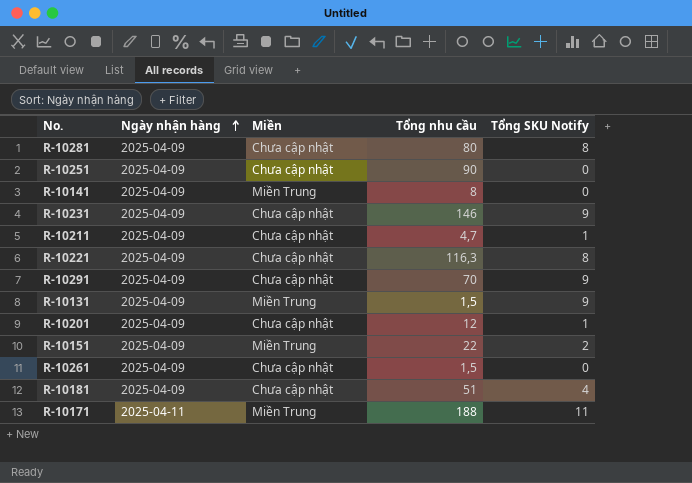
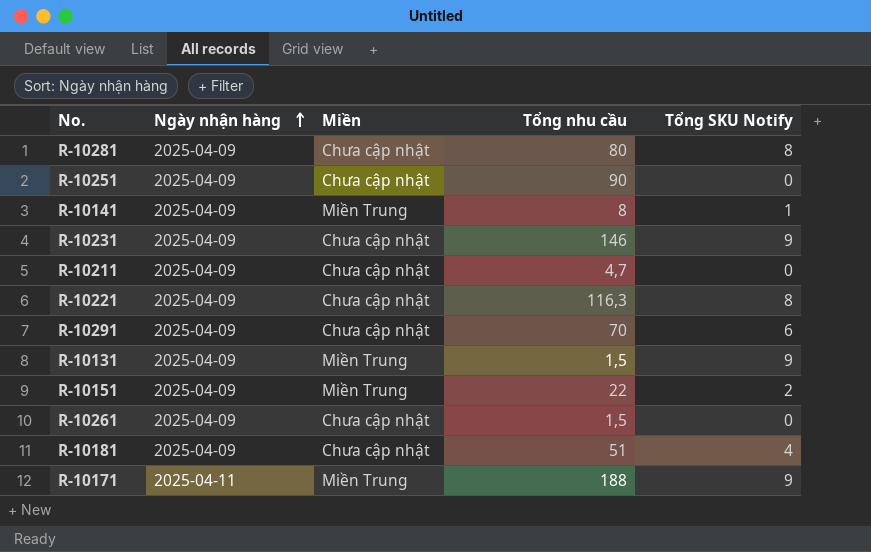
row R-10201: 2025-04-09 | Chưa cập nhật | 12 | 1 -> none
R-10141 | Tổng SKU Notify: 0 -> 1
R-10211 | Tổng SKU Notify: 1 -> 0
R-10291 | Tổng SKU Notify: 9 -> 6
R-10171 | Tổng SKU Notify: 11 -> 9

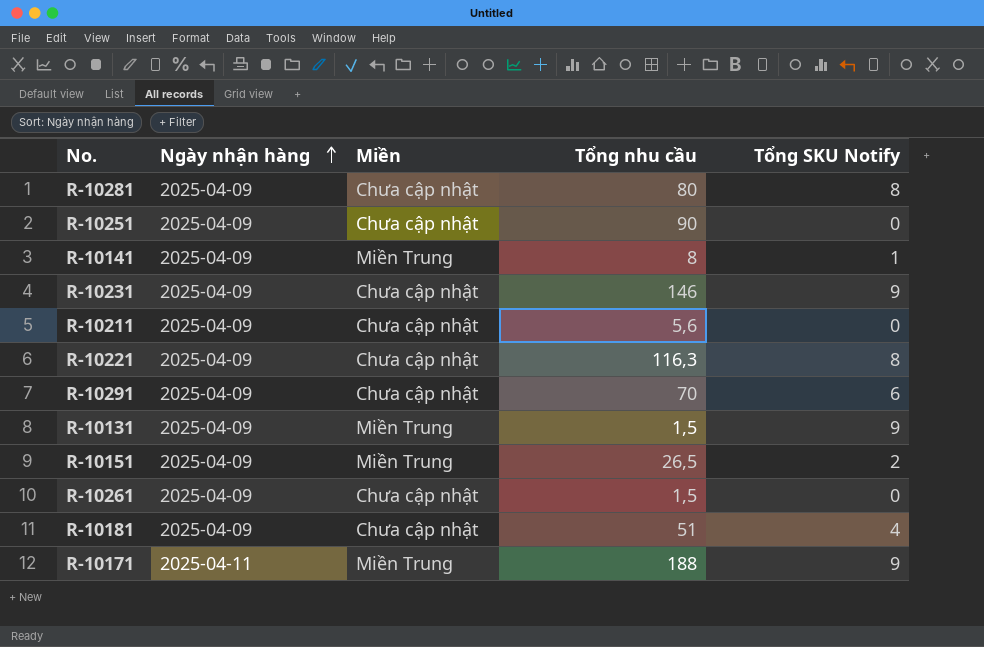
R-10211 | Tổng nhu cầu: 4,7 -> 5,6
R-10151 | Tổng nhu cầu: 22 -> 26,5

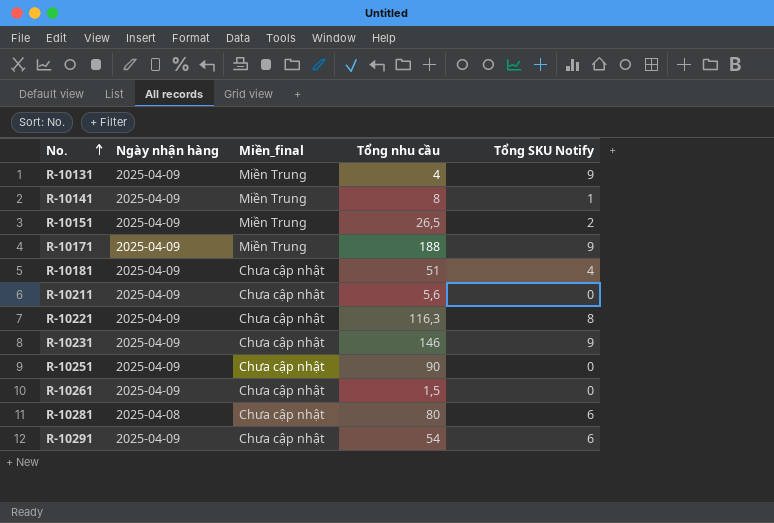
row order: Ngày nhận hàng ascending -> No. ascending
column name: Miền -> Miền_final
R-10131 | Tổng nhu cầu: 1,5 -> 4
R-10171 | Ngày nhận hàng: 2025-04-11 -> 2025-04-09
R-10281 | Ngày nhận hàng: 2025-04-09 -> 2025-04-08
R-10281 | Tổng SKU Notify: 8 -> 6
R-10291 | Tổng nhu cầu: 70 -> 54

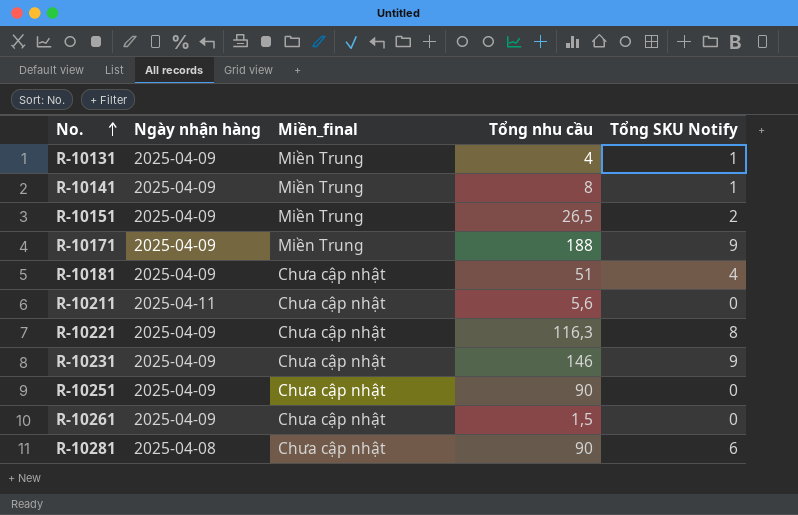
row R-10291: 2025-04-09 | Chưa cập nhật | 54 | 6 -> none
R-10131 | Tổng SKU Notify: 9 -> 1
R-10211 | Ngày nhận hàng: 2025-04-09 -> 2025-04-11
R-10281 | Tổng nhu cầu: 80 -> 90

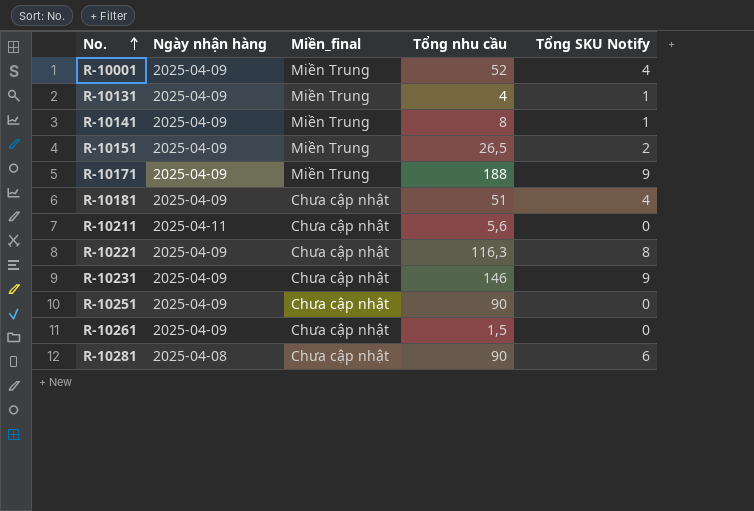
row R-10001: none -> 2025-04-09 | Miền Trung | 52 | 4

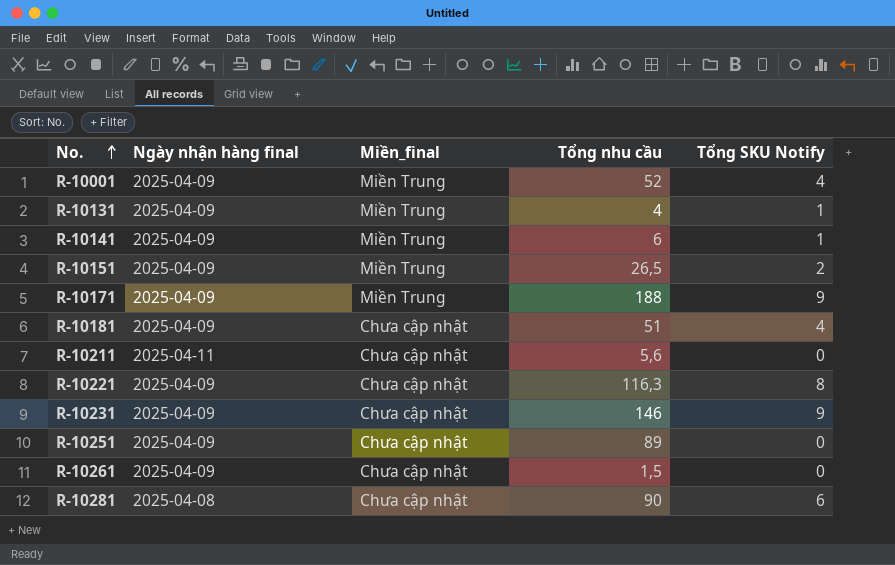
column name: Ngày nhận hàng -> Ngày nhận hàng final
R-10141 | Tổng nhu cầu: 8 -> 6
R-10251 | Tổng nhu cầu: 90 -> 89

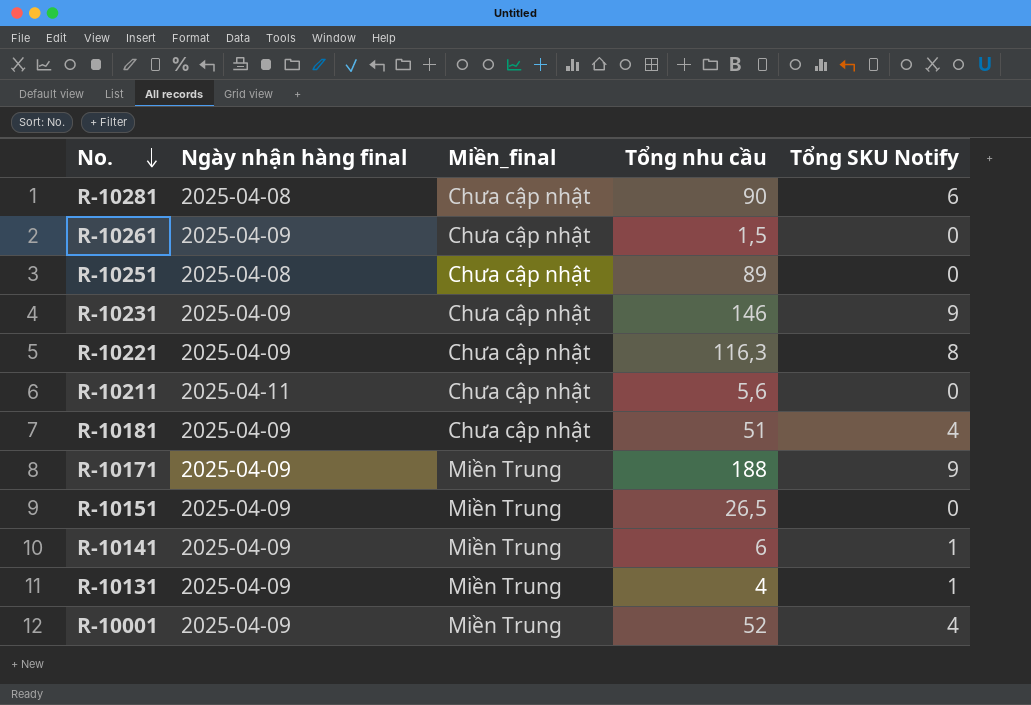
row order: No. ascending -> No. descending
R-10251 | Ngày nhận hàng final: 2025-04-09 -> 2025-04-08
R-10151 | Tổng SKU Notify: 2 -> 0

